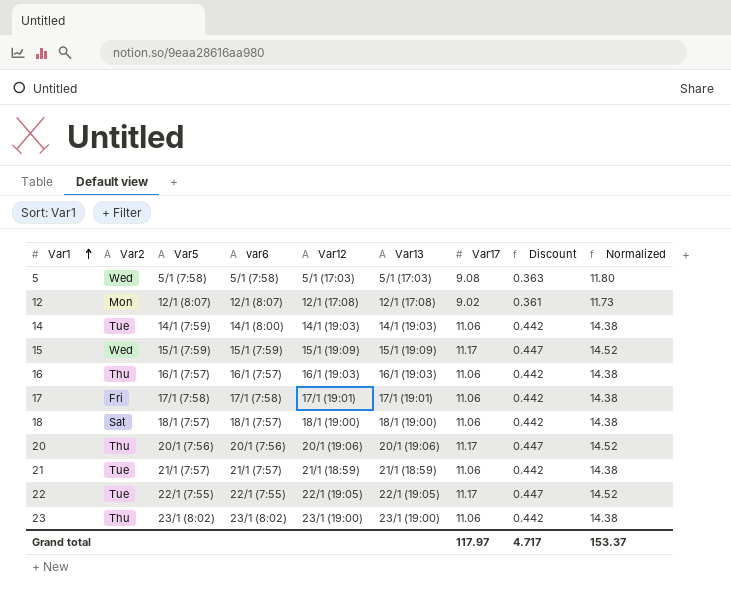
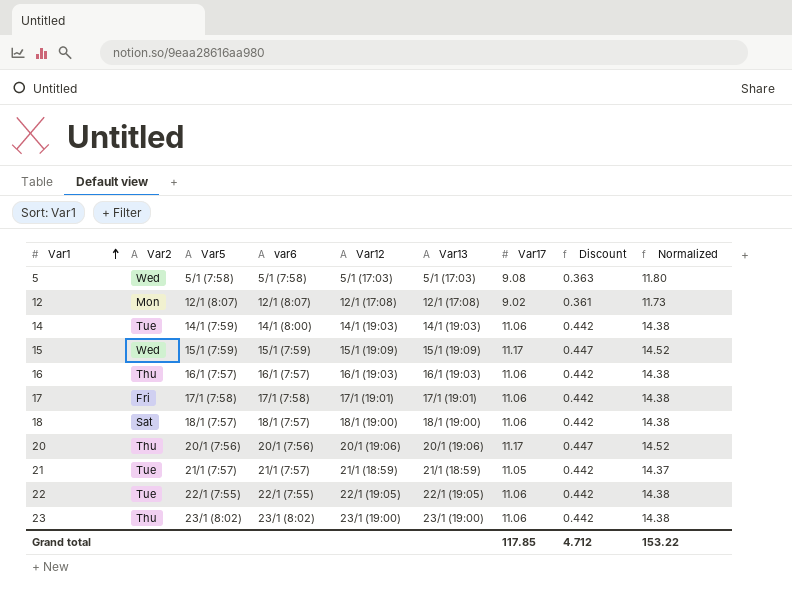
21 | Var17: 11.06 -> 11.05
21 | Normalized: 14.38 -> 14.37
22 | Var17: 11.17 -> 11.06
22 | Discount: 0.447 -> 0.442
22 | Normalized: 14.52 -> 14.38
Grand total | Var17: 117.97 -> 117.85
Grand total | Discount: 4.717 -> 4.712
Grand total | Normalized: 153.37 -> 153.22

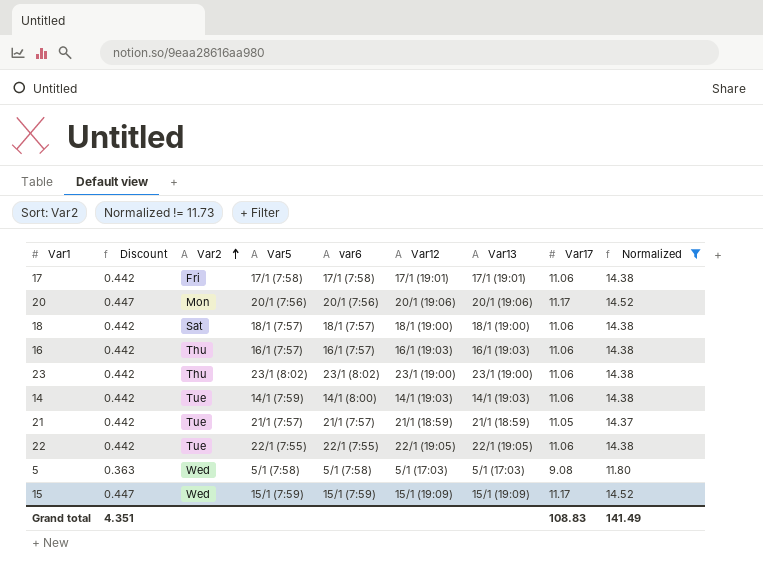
filter: none -> Normalized != 11.73
row order: Var1 ascending -> Var2 ascending
column Discount | position: 8 -> 2
20 | Var2: Thu -> Mon
Grand total | Discount: 4.712 -> 4.351
Grand total | Var17: 117.85 -> 108.83
Grand total | Normalized: 153.22 -> 141.49

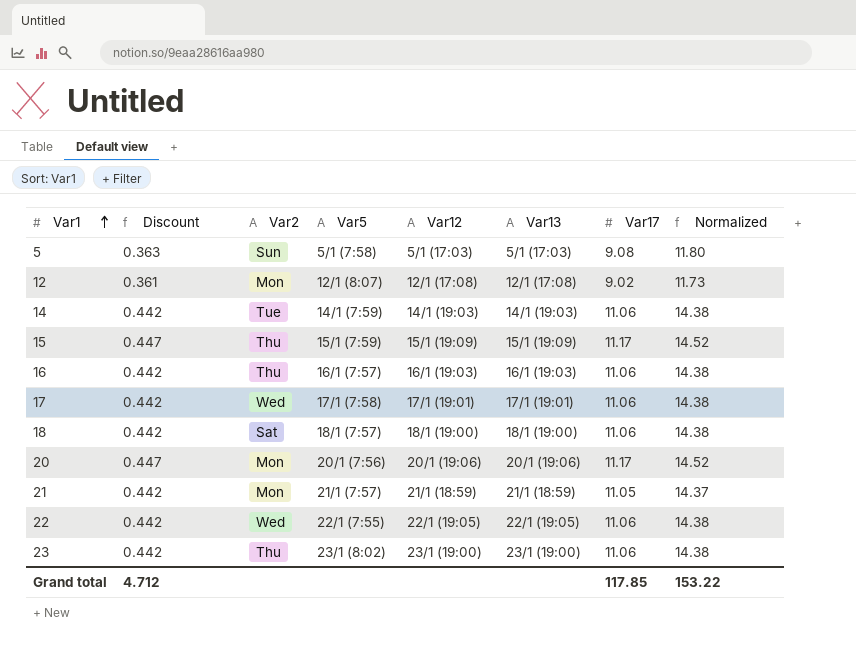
filter: Normalized != 11.73 -> none
row order: Var2 ascending -> Var1 ascending
column var6 | position: 5 -> none
5 | Var2: Wed -> Sun
15 | Var2: Wed -> Thu
17 | Var2: Fri -> Wed
21 | Var2: Tue -> Mon
22 | Var2: Tue -> Wed
Grand total | Discount: 4.351 -> 4.712
Grand total | Var17: 108.83 -> 117.85
Grand total | Normalized: 141.49 -> 153.22

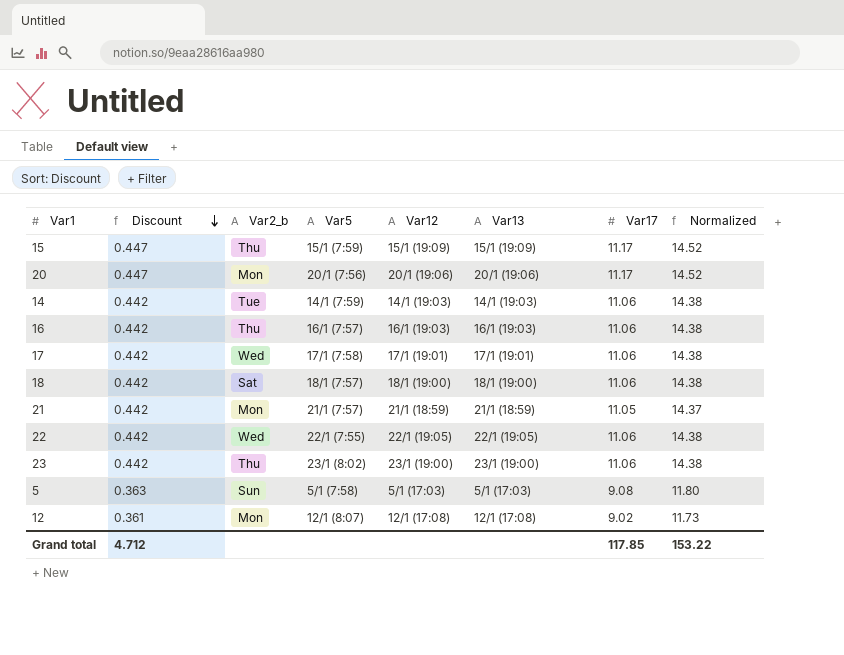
row order: Var1 ascending -> Discount descending
column name: Var2 -> Var2_b

